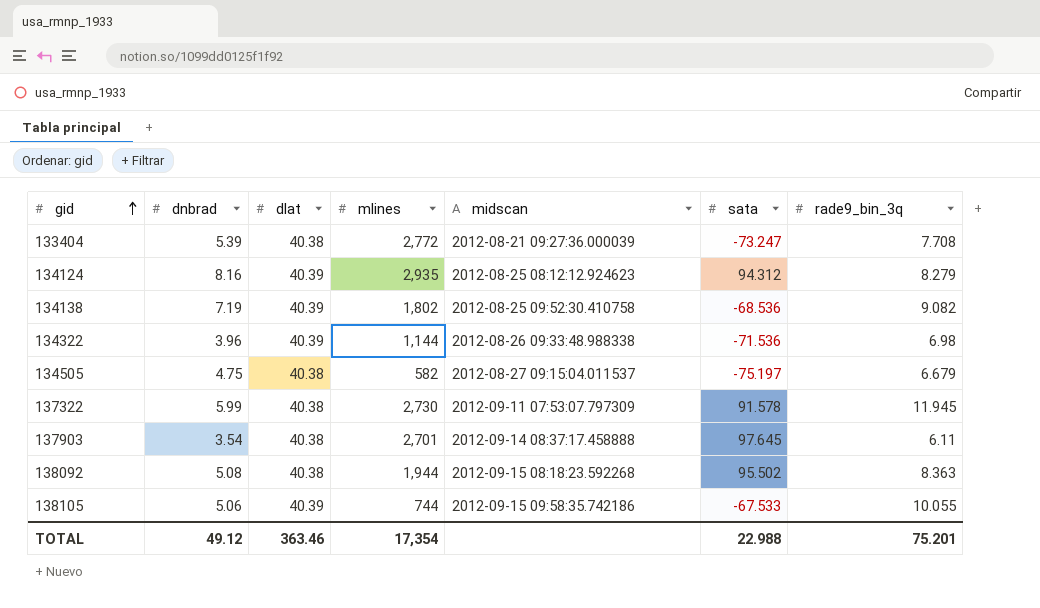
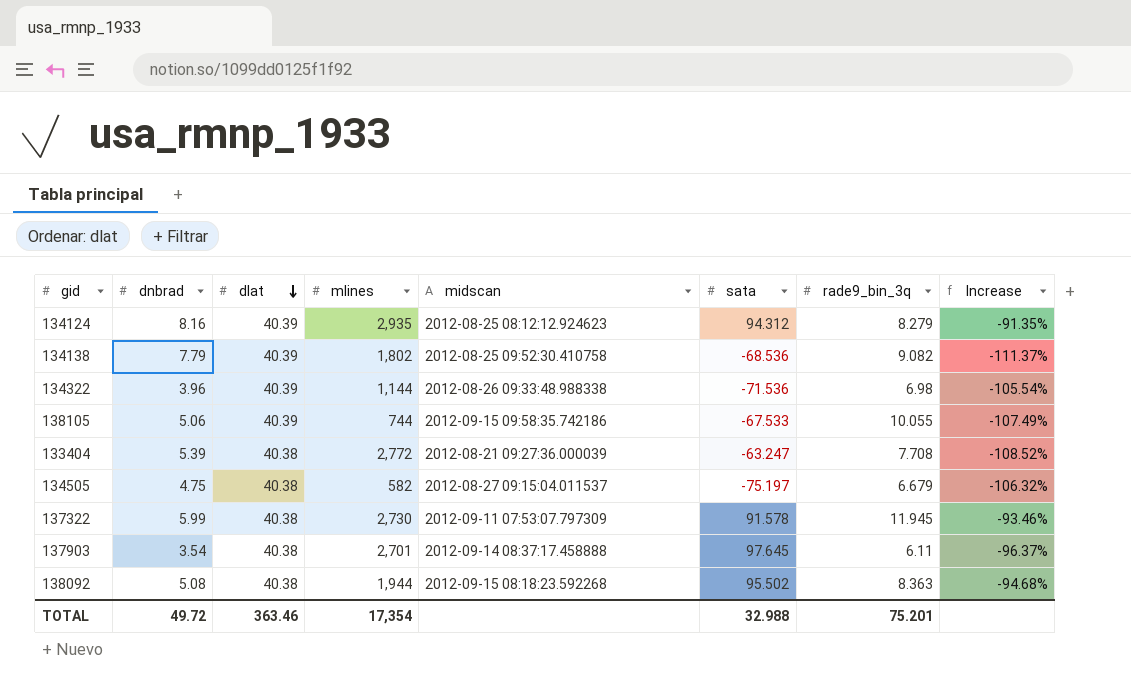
row order: gid ascending -> dlat descending
column Increase | formula: none -> ([dnbrad] - [sata]) / [sata]
134138 | dnbrad: 7.19 -> 7.79
133404 | sata: -73.247 -> -63.247
TOTAL | dnbrad: 49.12 -> 49.72
TOTAL | sata: 22.988 -> 32.988

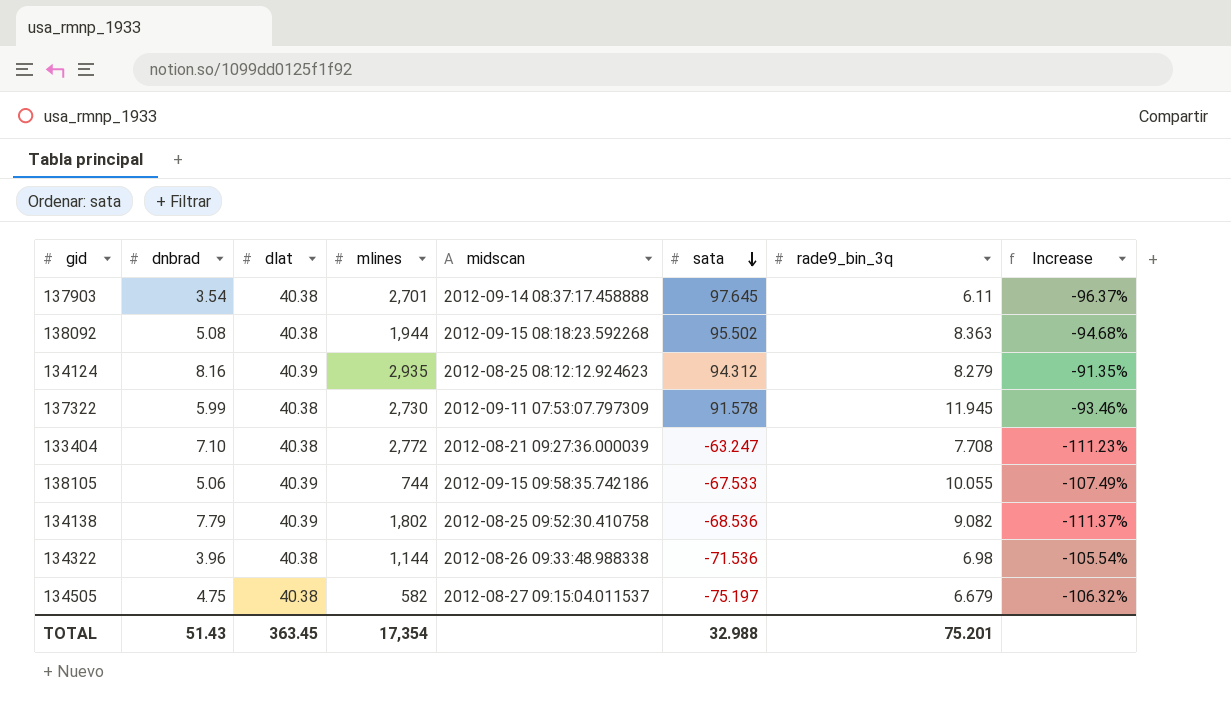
row order: dlat descending -> sata descending
133404 | dnbrad: 5.39 -> 7.10
133404 | Increase: -108.52% -> -111.23%
134322 | dlat: 40.39 -> 40.38
TOTAL | dnbrad: 49.72 -> 51.43
TOTAL | dlat: 363.46 -> 363.45

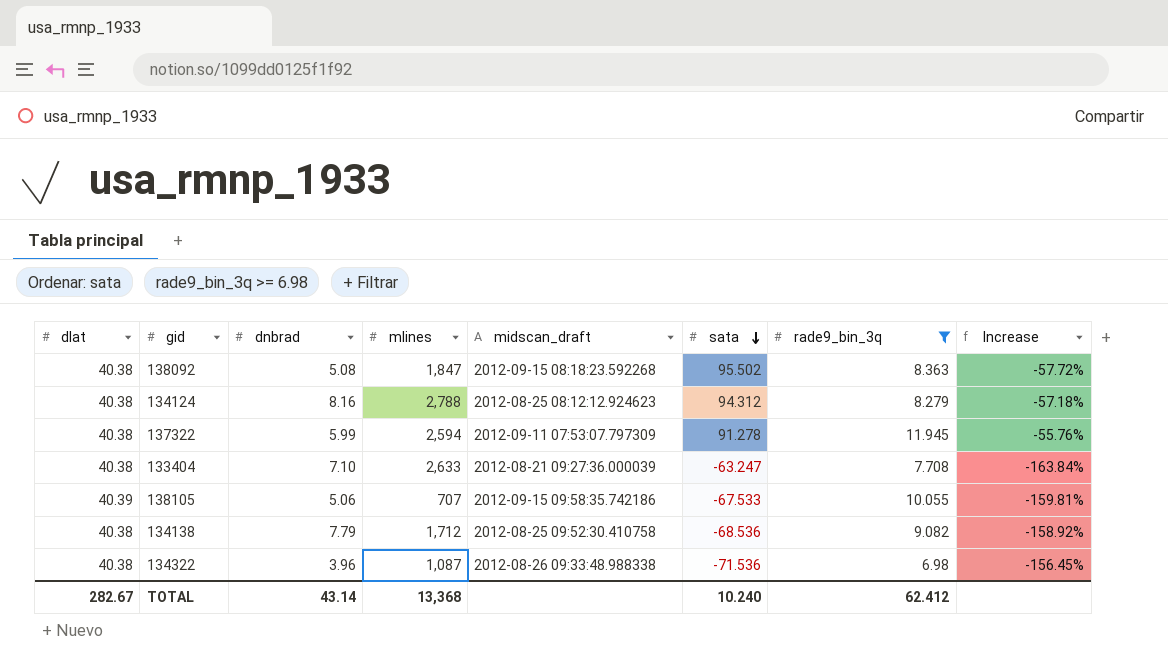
filter: none -> rade9_bin_3q >= 6.98
column dlat | position: 3 -> 1
column name: midscan -> midscan_draft
column Increase | formula: ([dnbrad] - [sata]) / [sata] -> ([dlat] - [sata]) / [sata]
138092 | mlines: 1,944 -> 1,847
134124 | dlat: 40.39 -> 40.38
134124 | mlines: 2,935 -> 2,788
137322 | mlines: 2,730 -> 2,594
137322 | sata: 91.578 -> 91.278
133404 | mlines: 2,772 -> 2,633
138105 | mlines: 744 -> 707
134138 | dlat: 40.39 -> 40.38
134138 | mlines: 1,802 -> 1,712
134322 | mlines: 1,144 -> 1,087
TOTAL | dlat: 363.45 -> 282.67
TOTAL | dnbrad: 51.43 -> 43.14
TOTAL | mlines: 17,354 -> 13,368
TOTAL | sata: 32.988 -> 10.240
TOTAL | rade9_bin_3q: 75.201 -> 62.412

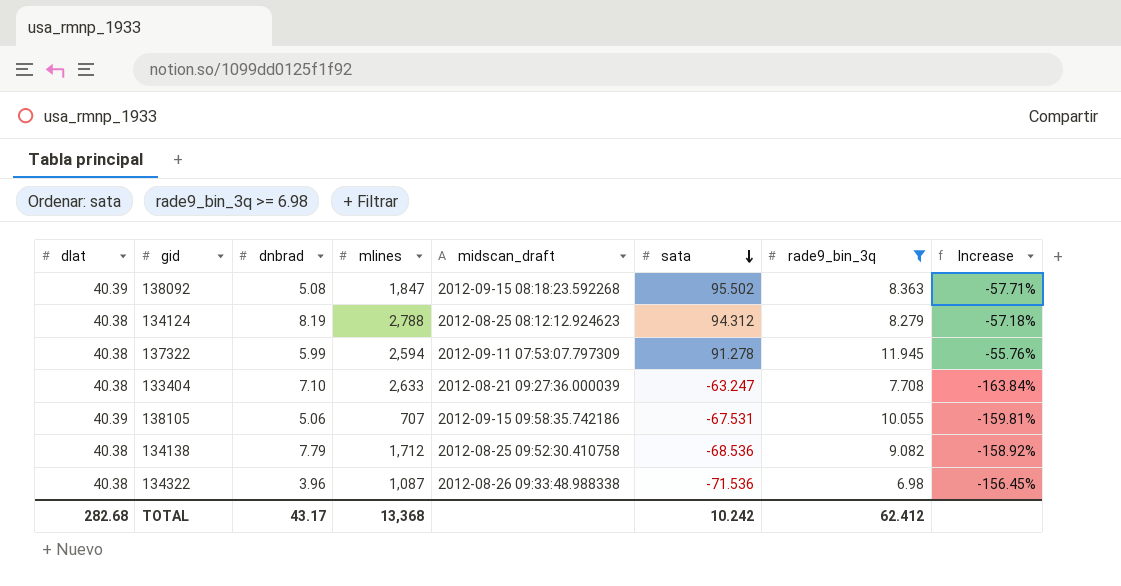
138092 | dlat: 40.38 -> 40.39
138092 | Increase: -57.72% -> -57.71%
134124 | dnbrad: 8.16 -> 8.19
138105 | sata: -67.533 -> -67.531
TOTAL | dlat: 282.67 -> 282.68
TOTAL | dnbrad: 43.14 -> 43.17
TOTAL | sata: 10.240 -> 10.242

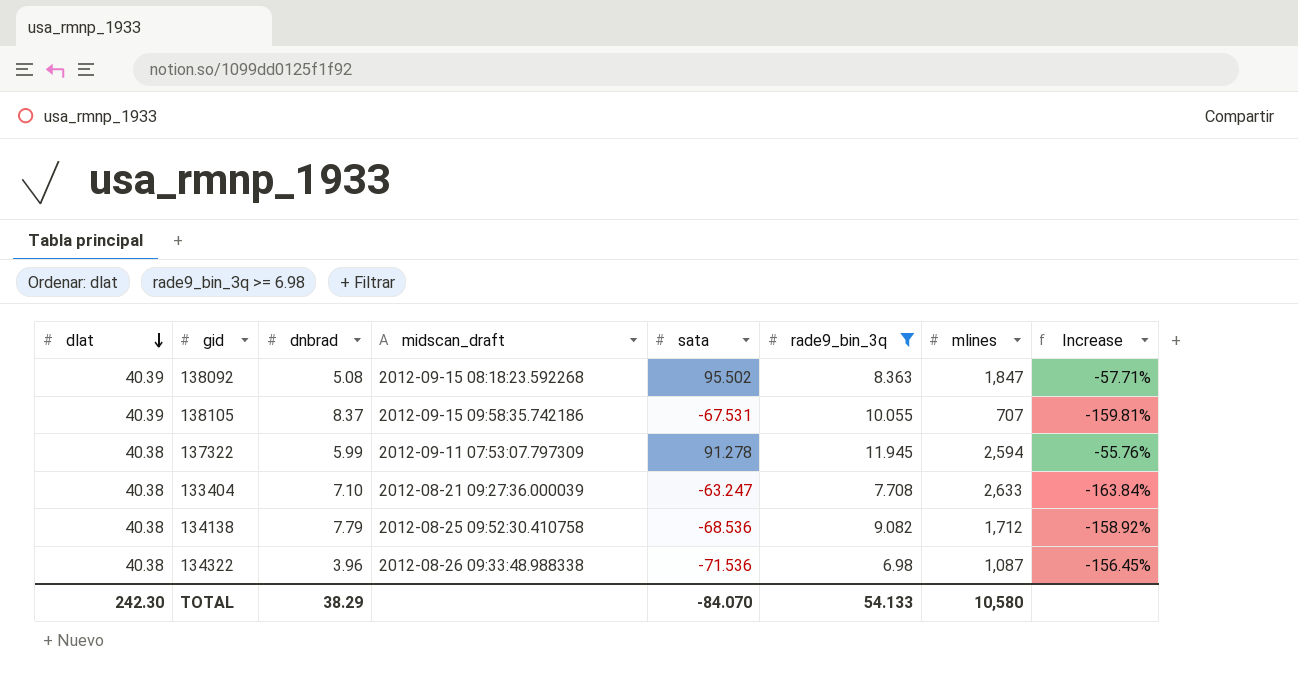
row order: sata descending -> dlat descending
column mlines | position: 4 -> 7
row 134124: 40.38 | 8.19 | 2,788 | 2012-08-25 08:12:12.924623 | 94.312 | 8.279 | -57.18% -> none
138105 | dnbrad: 5.06 -> 8.37
TOTAL | dlat: 282.68 -> 242.30
TOTAL | dnbrad: 43.17 -> 38.29
TOTAL | sata: 10.242 -> -84.070
TOTAL | rade9_bin_3q: 62.412 -> 54.133
TOTAL | mlines: 13,368 -> 10,580

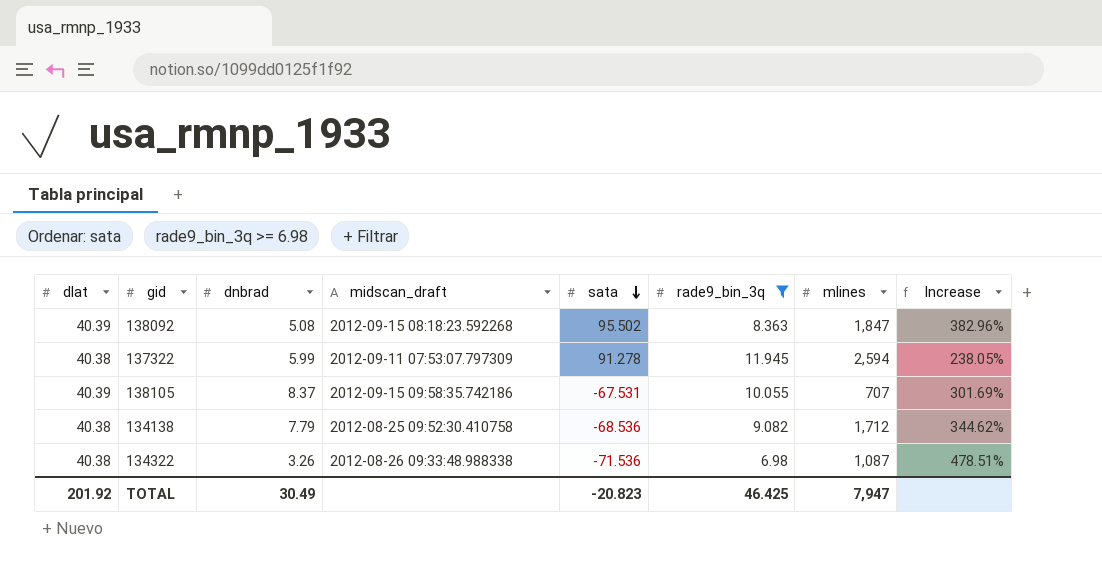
row order: dlat descending -> sata descending
column Increase | formula: ([dlat] - [sata]) / [sata] -> ([dlat] - [rade9_bin_3q]) / [rade9_bin_3q]
row 133404: 40.38 | 7.10 | 2012-08-21 09:27:36.000039 | -63.247 | 7.708 | 2,633 | -163.84% -> none
134322 | dnbrad: 3.96 -> 3.26
TOTAL | dlat: 242.30 -> 201.92
TOTAL | dnbrad: 38.29 -> 30.49
TOTAL | sata: -84.070 -> -20.823
TOTAL | rade9_bin_3q: 54.133 -> 46.425
TOTAL | mlines: 10,580 -> 7,947

